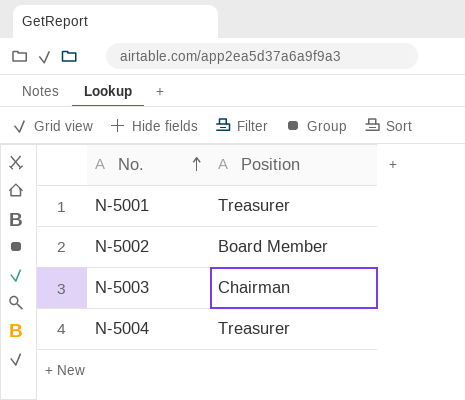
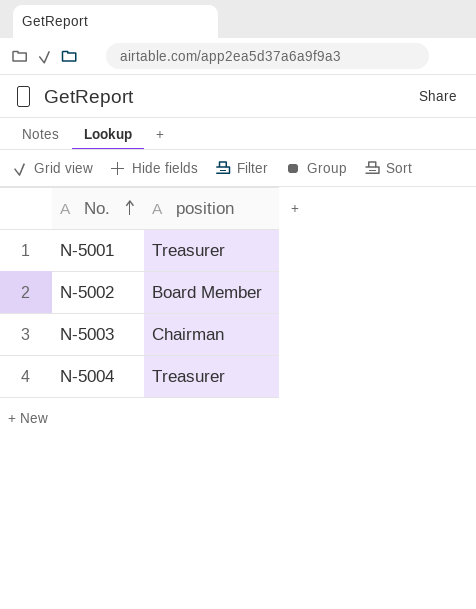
column name: Position -> position

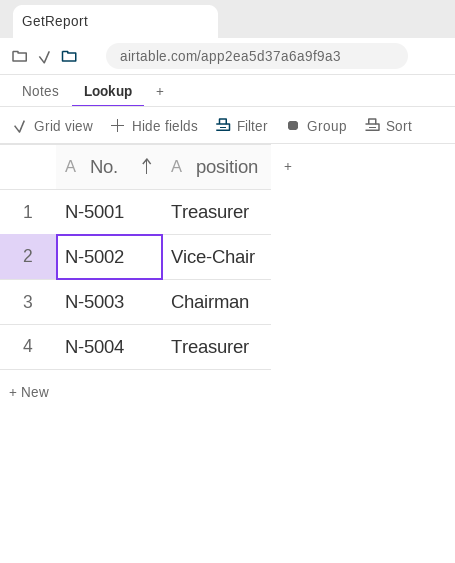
N-5002 | position: Board Member -> Vice-Chair

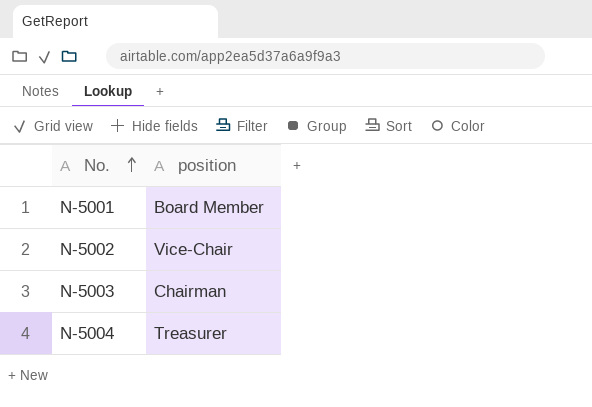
N-5001 | position: Treasurer -> Board Member

